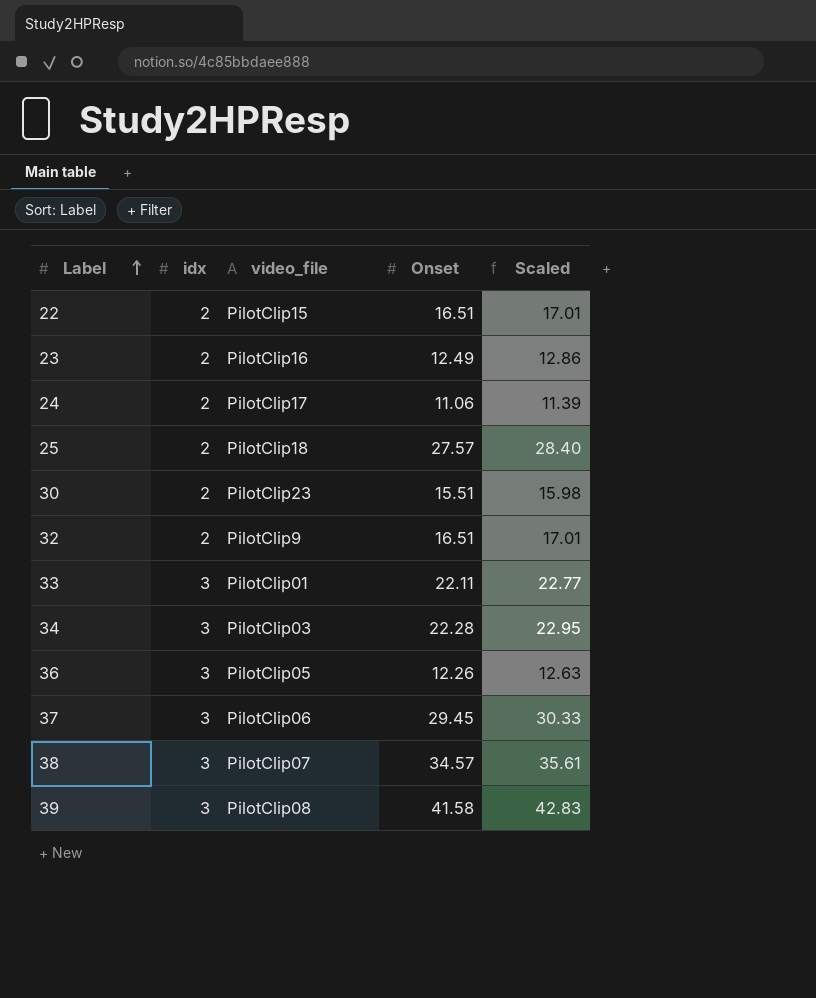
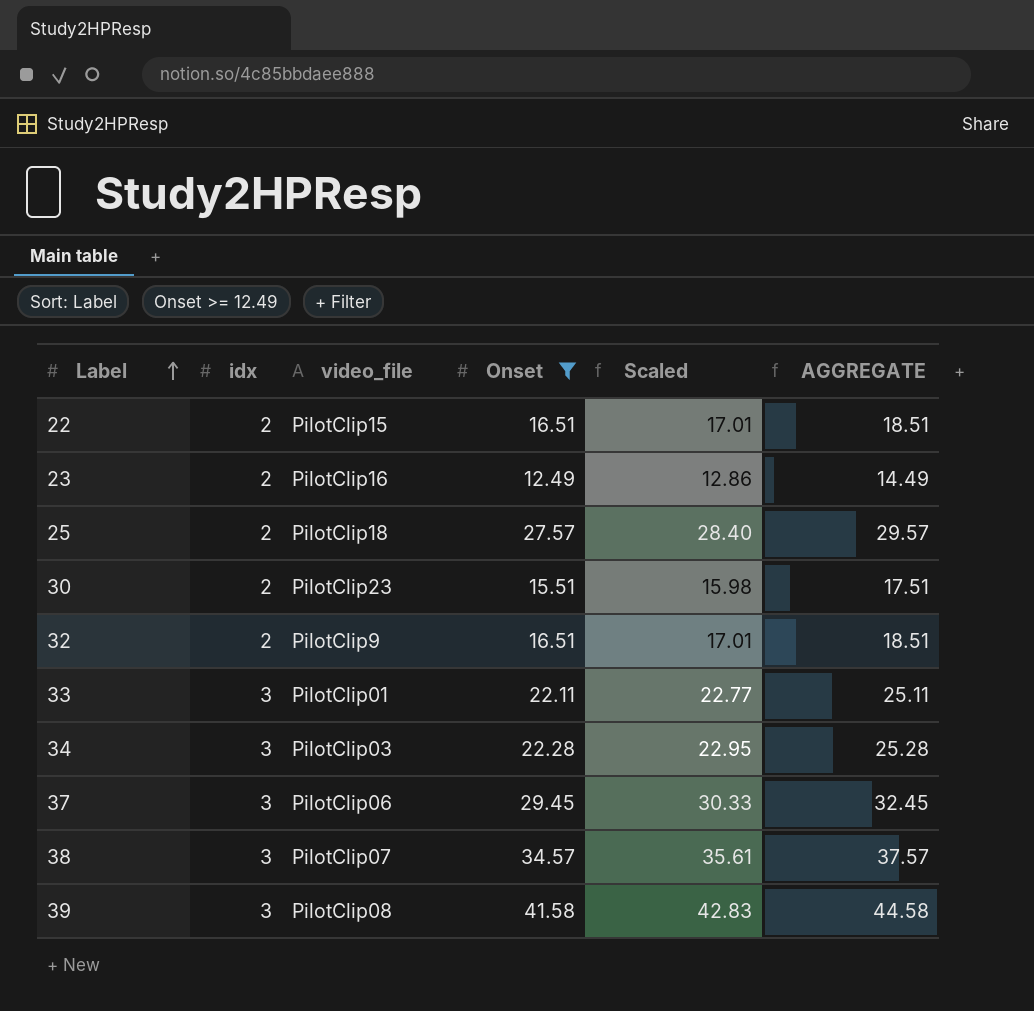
filter: none -> Onset >= 12.49
column AGGREGATE | formula: none -> [idx] + [Onset]

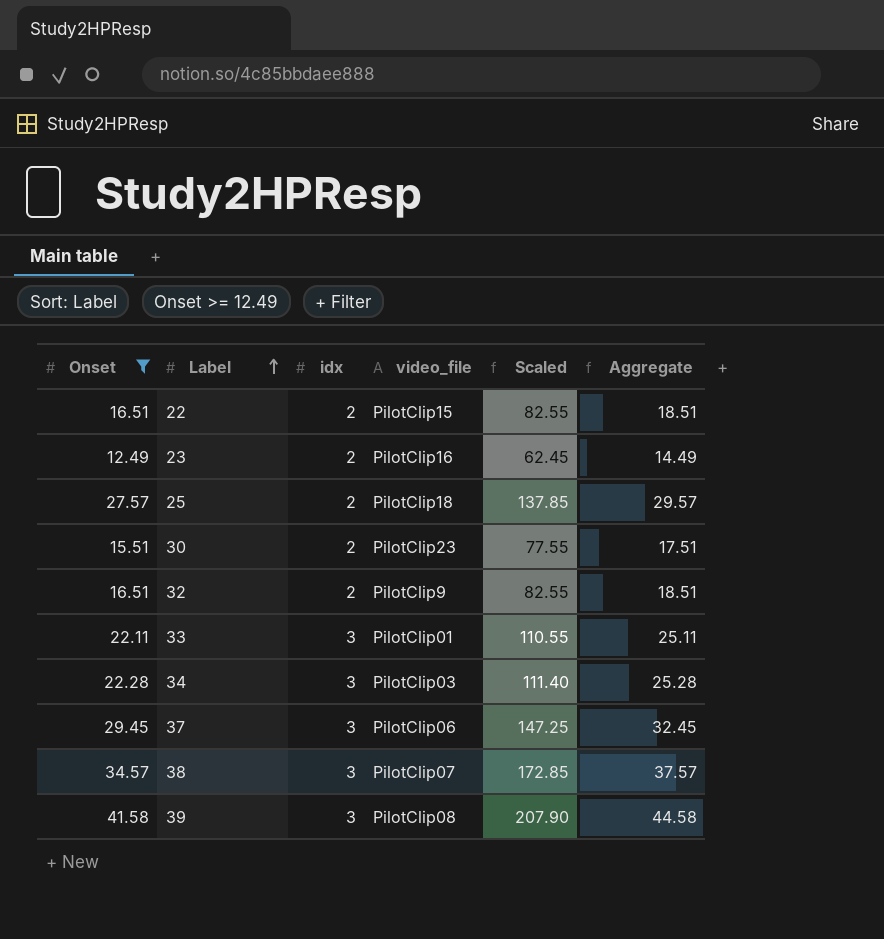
column Onset | position: 4 -> 1
column Scaled | formula: [Onset] * 1.03 -> [Onset] * 5
column name: AGGREGATE -> Aggregate

